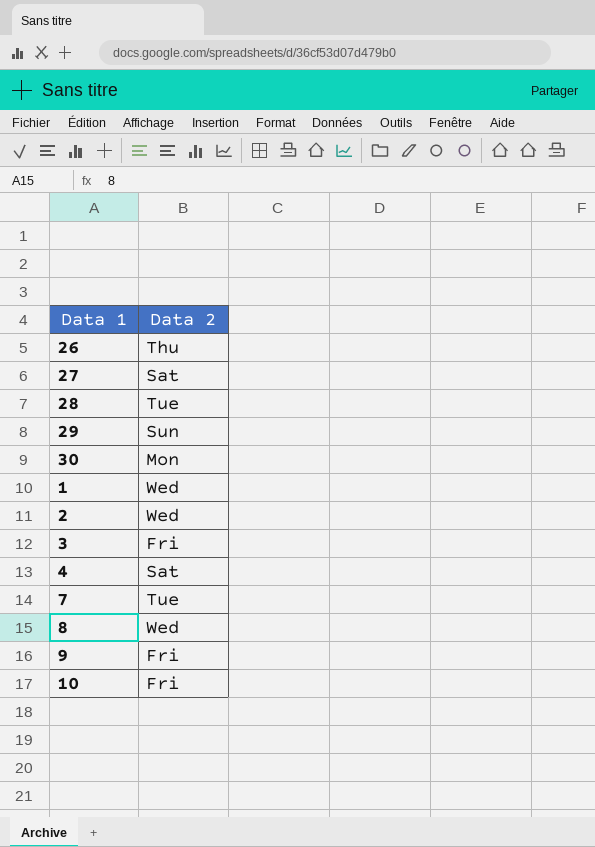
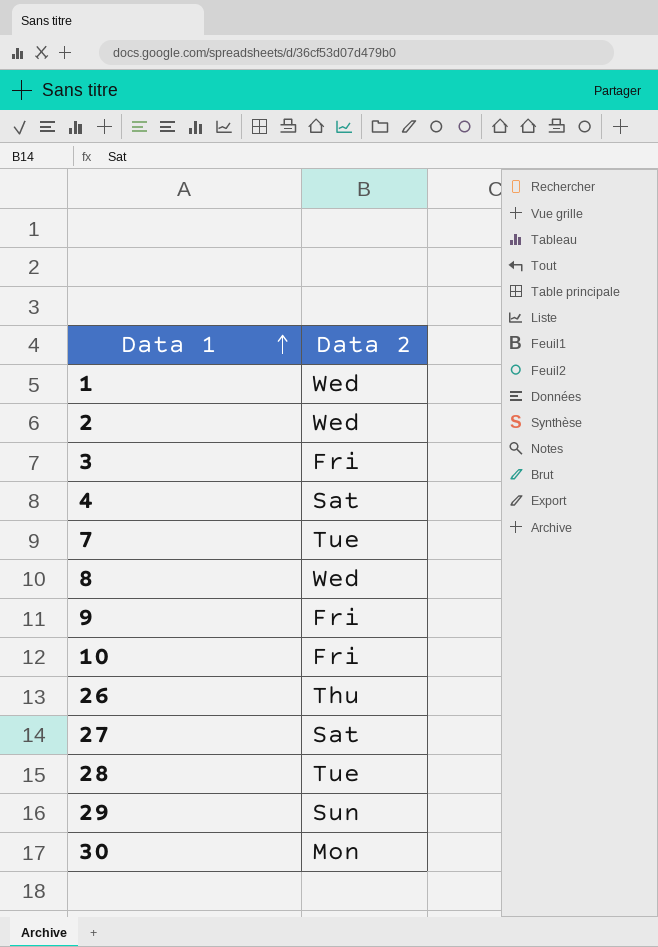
row order: none -> Data 1 ascending

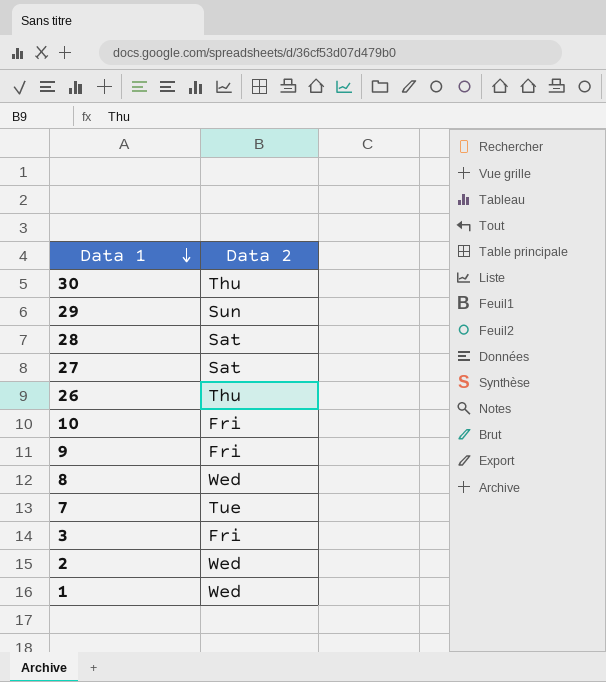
row order: Data 1 ascending -> Data 1 descending
row 4: Sat -> none
30 | Data 2: Mon -> Thu
28 | Data 2: Tue -> Sat

